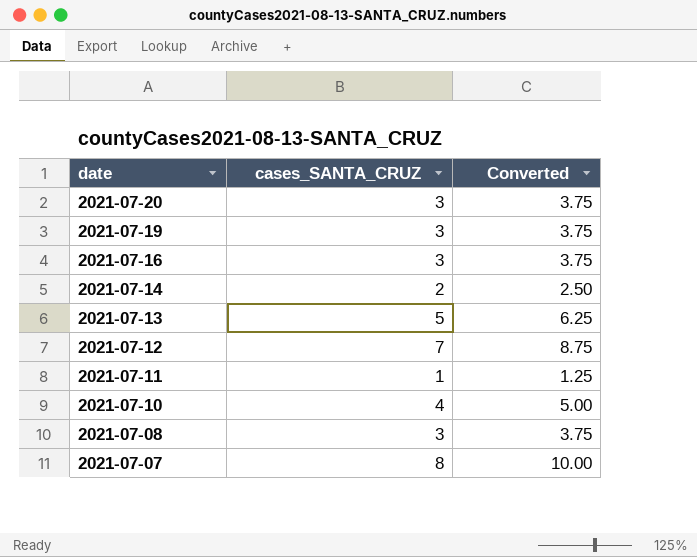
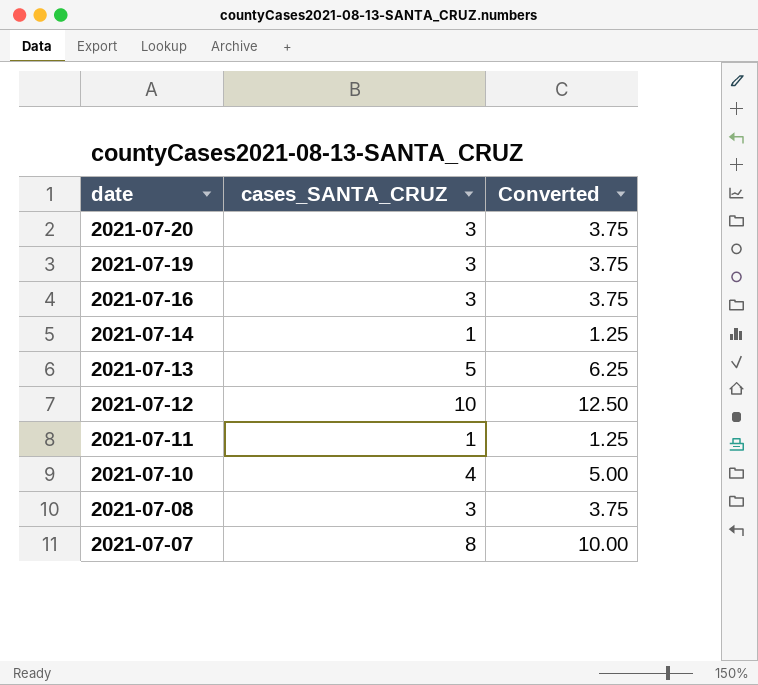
2021-07-14 | cases_SANTA_CRUZ: 2 -> 1
2021-07-14 | Converted: 2.50 -> 1.25
2021-07-12 | cases_SANTA_CRUZ: 7 -> 10
2021-07-12 | Converted: 8.75 -> 12.50

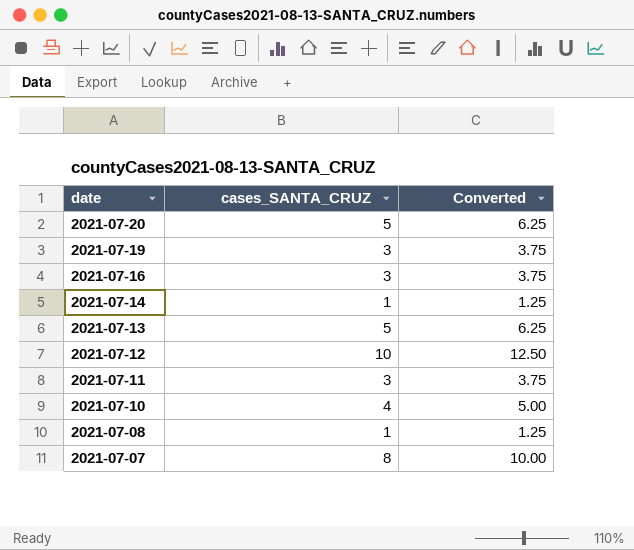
2021-07-20 | cases_SANTA_CRUZ: 3 -> 5
2021-07-20 | Converted: 3.75 -> 6.25
2021-07-11 | cases_SANTA_CRUZ: 1 -> 3
2021-07-11 | Converted: 1.25 -> 3.75
2021-07-08 | cases_SANTA_CRUZ: 3 -> 1
2021-07-08 | Converted: 3.75 -> 1.25

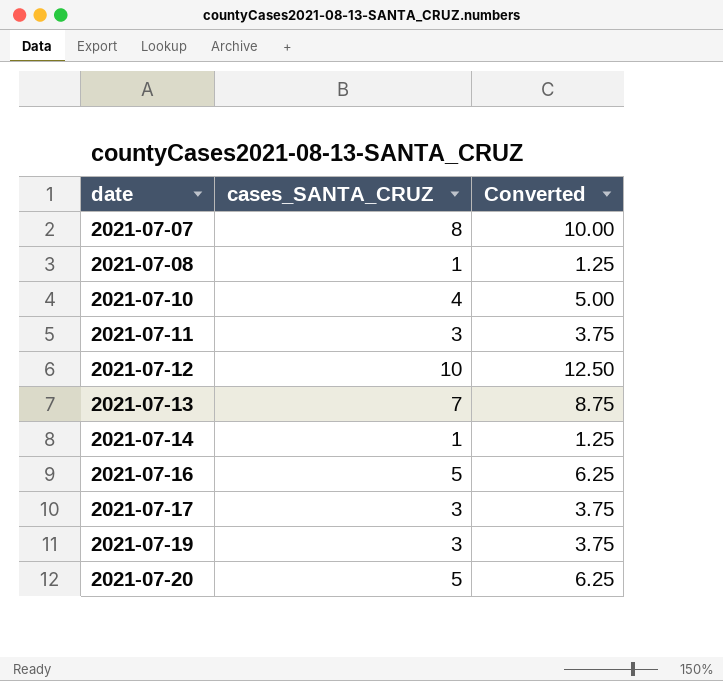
row order: date descending -> date ascending
2021-07-13 | cases_SANTA_CRUZ: 5 -> 7
2021-07-13 | Converted: 6.25 -> 8.75
2021-07-16 | cases_SANTA_CRUZ: 3 -> 5
2021-07-16 | Converted: 3.75 -> 6.25
row 2021-07-17: none -> 3 | 3.75

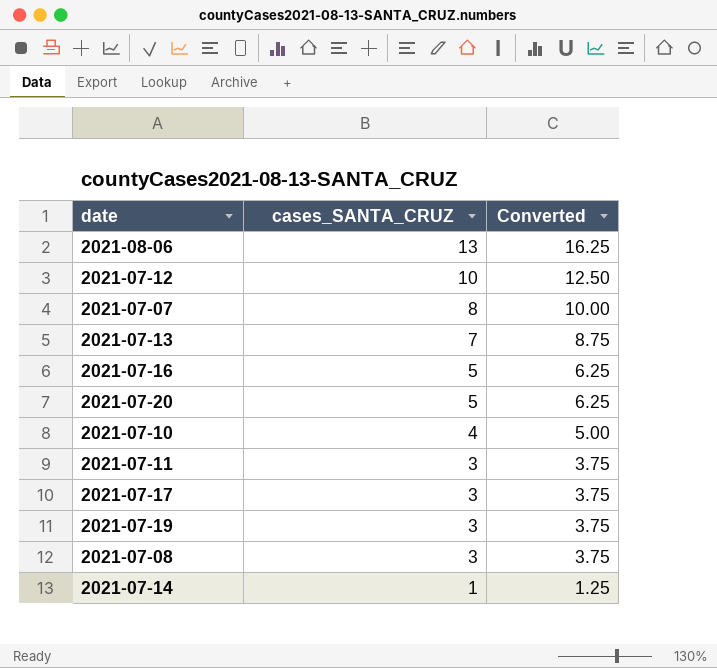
row order: date ascending -> cases_SANTA_CRUZ descending
row 2021-08-06: none -> 13 | 16.25
2021-07-08 | cases_SANTA_CRUZ: 1 -> 3
2021-07-08 | Converted: 1.25 -> 3.75

